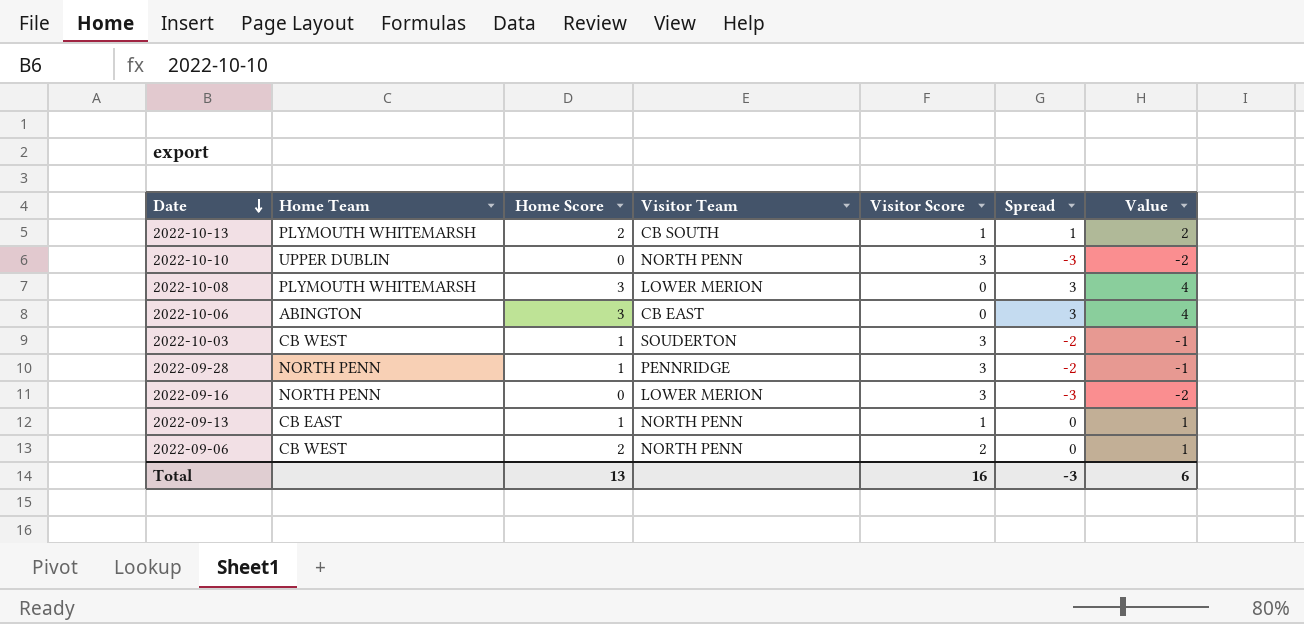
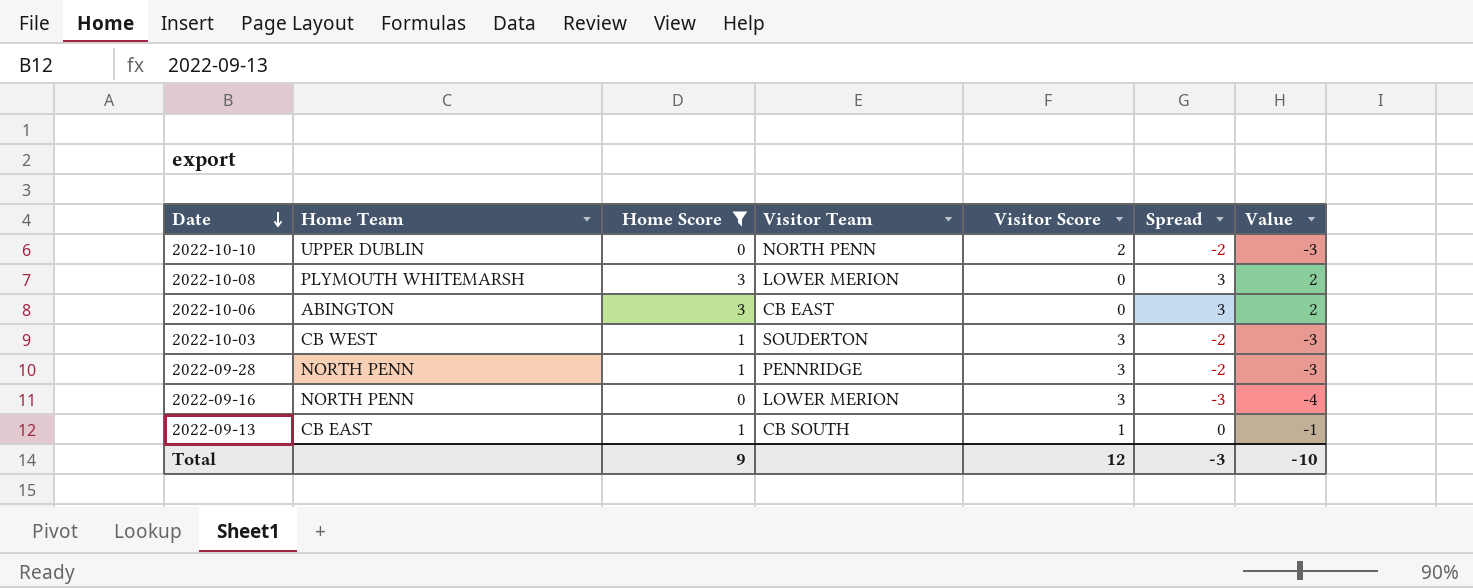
filter: none -> Home Score != 2
column Value | formula: [Spread] + 1 -> [Spread] - 1
2022-10-10 | Visitor Score: 3 -> 2
2022-10-10 | Spread: -3 -> -2
2022-09-13 | Visitor Team: NORTH PENN -> CB SOUTH
Total | Home Score: 13 -> 9
Total | Visitor Score: 16 -> 12
Total | Value: 6 -> -10

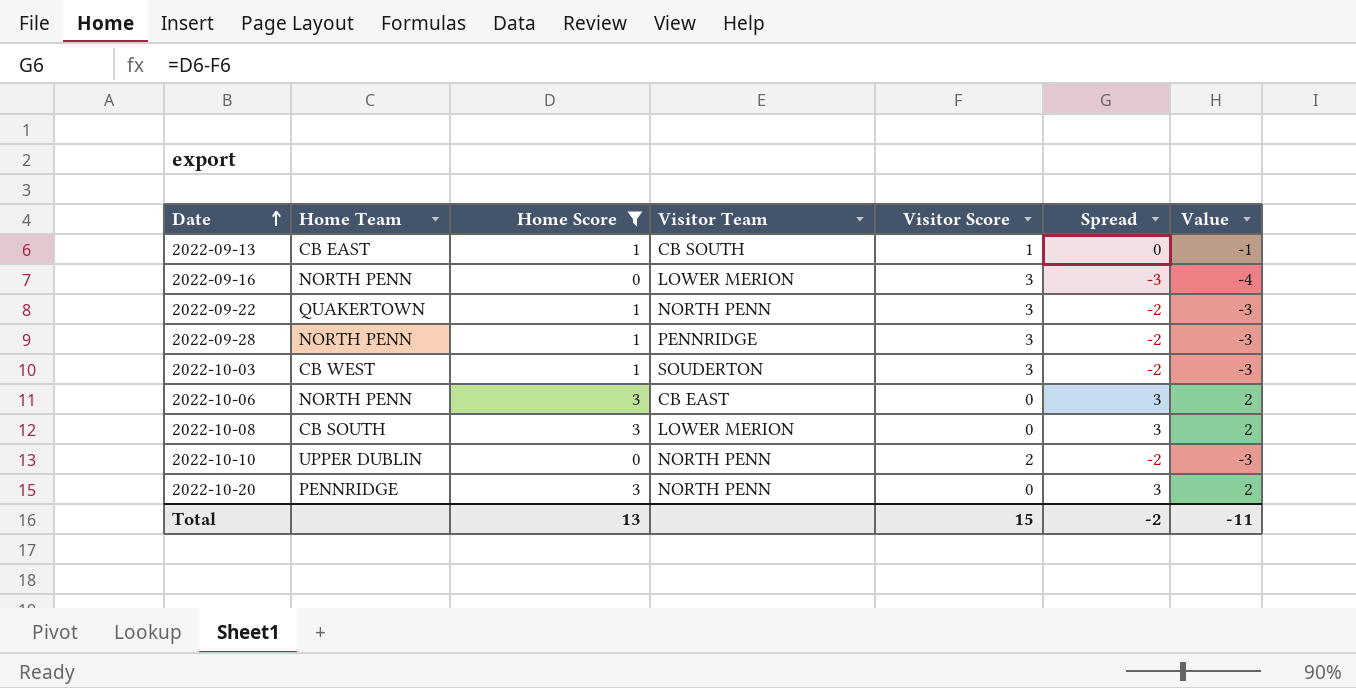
row order: Date descending -> Date ascending
row 2022-09-22: none -> QUAKERTOWN | 1 | NORTH PENN | 3 | -2 | -3
2022-10-06 | Home Team: ABINGTON -> NORTH PENN
2022-10-08 | Home Team: PLYMOUTH WHITEMARSH -> CB SOUTH
row 2022-10-20: none -> PENNRIDGE | 3 | NORTH PENN | 0 | 3 | 2
Total | Home Score: 9 -> 13
Total | Visitor Score: 12 -> 15
Total | Spread: -3 -> -2
Total | Value: -10 -> -11

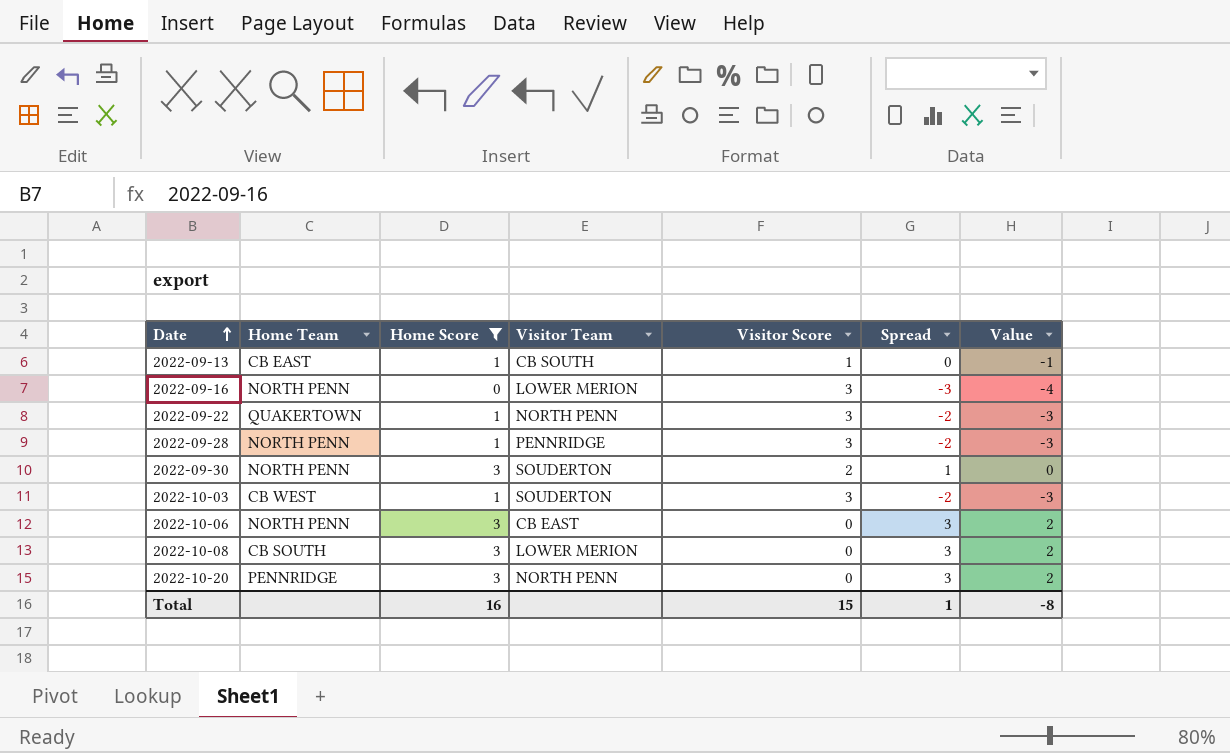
row 2022-10-10: UPPER DUBLIN | 0 | NORTH PENN | 2 | -2 | -3 -> none
row 2022-09-30: none -> NORTH PENN | 3 | SOUDERTON | 2 | 1 | 0
Total | Home Score: 13 -> 16
Total | Spread: -2 -> 1
Total | Value: -11 -> -8

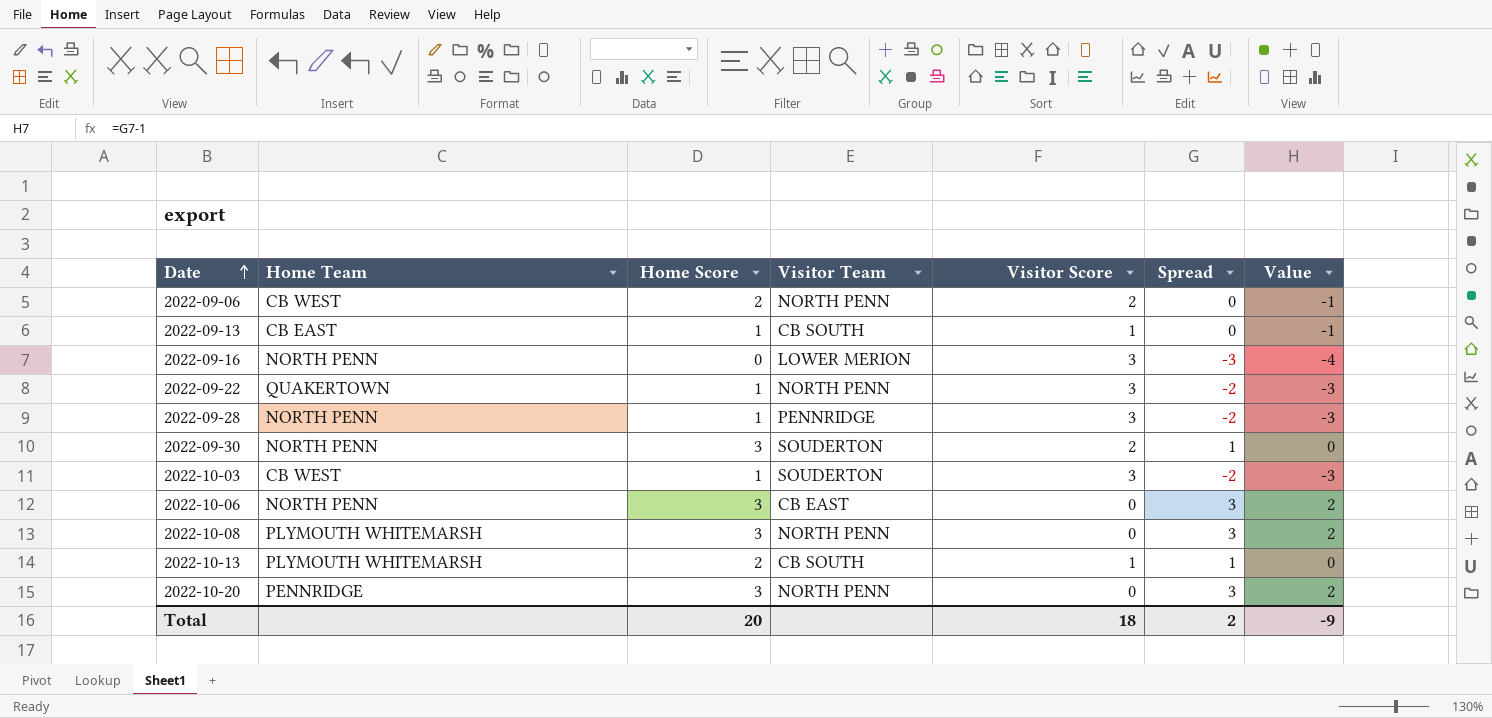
filter: Home Score != 2 -> none
2022-10-08 | Home Team: CB SOUTH -> PLYMOUTH WHITEMARSH
2022-10-08 | Visitor Team: LOWER MERION -> NORTH PENN
Total | Home Score: 16 -> 20
Total | Visitor Score: 15 -> 18
Total | Spread: 1 -> 2
Total | Value: -8 -> -9

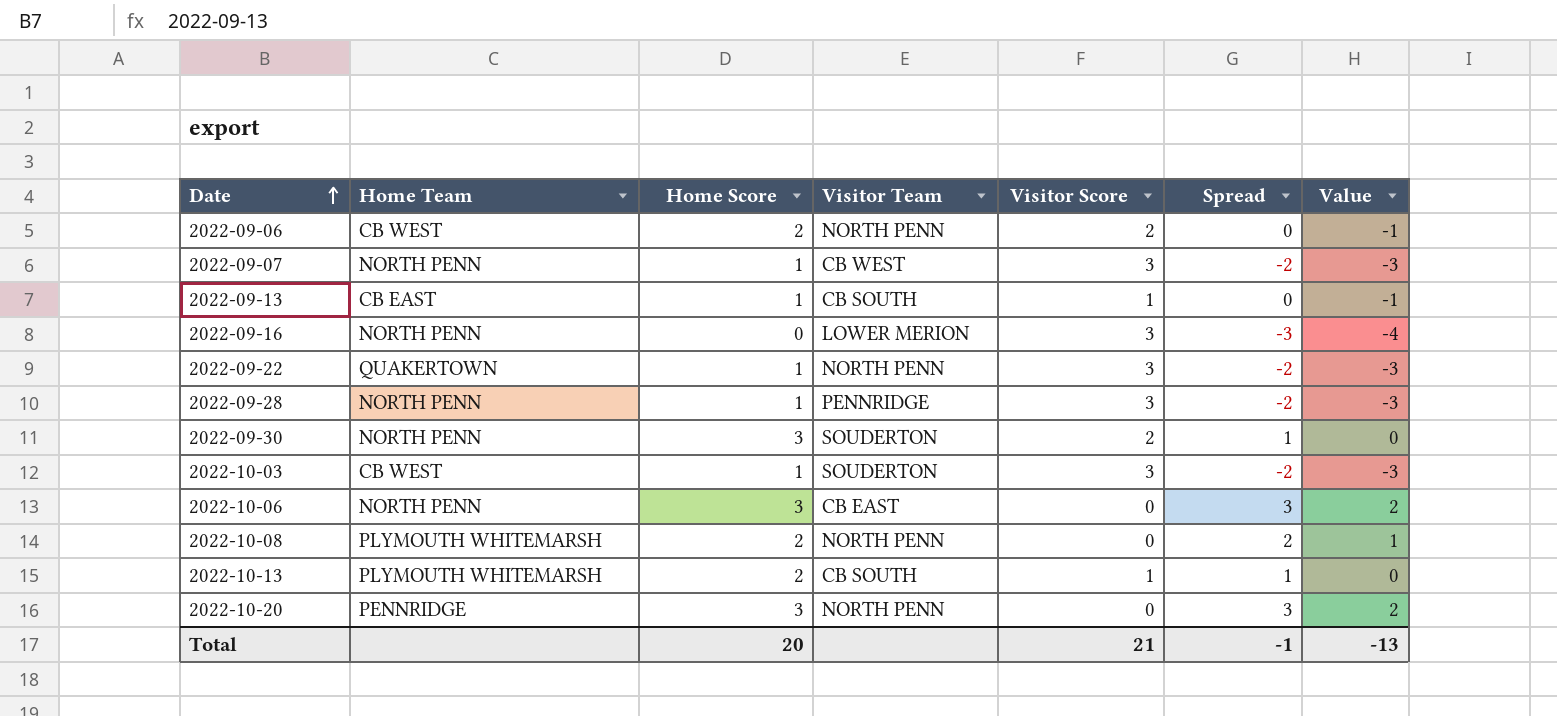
row 2022-09-07: none -> NORTH PENN | 1 | CB WEST | 3 | -2 | -3
2022-10-08 | Home Score: 3 -> 2
2022-10-08 | Spread: 3 -> 2
2022-10-08 | Value: 2 -> 1
Total | Visitor Score: 18 -> 21
Total | Spread: 2 -> -1
Total | Value: -9 -> -13

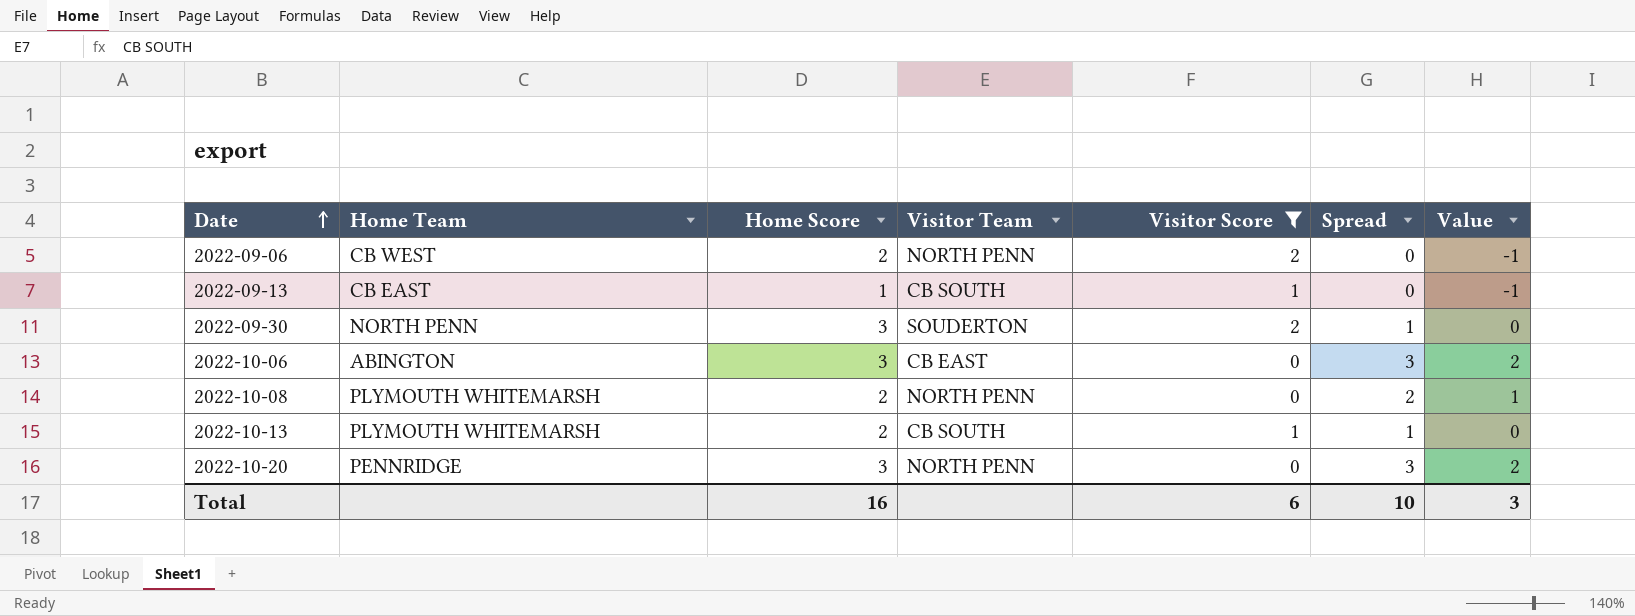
filter: none -> Visitor Score != 3
2022-10-06 | Home Team: NORTH PENN -> ABINGTON
Total | Home Score: 20 -> 16
Total | Visitor Score: 21 -> 6
Total | Spread: -1 -> 10
Total | Value: -13 -> 3

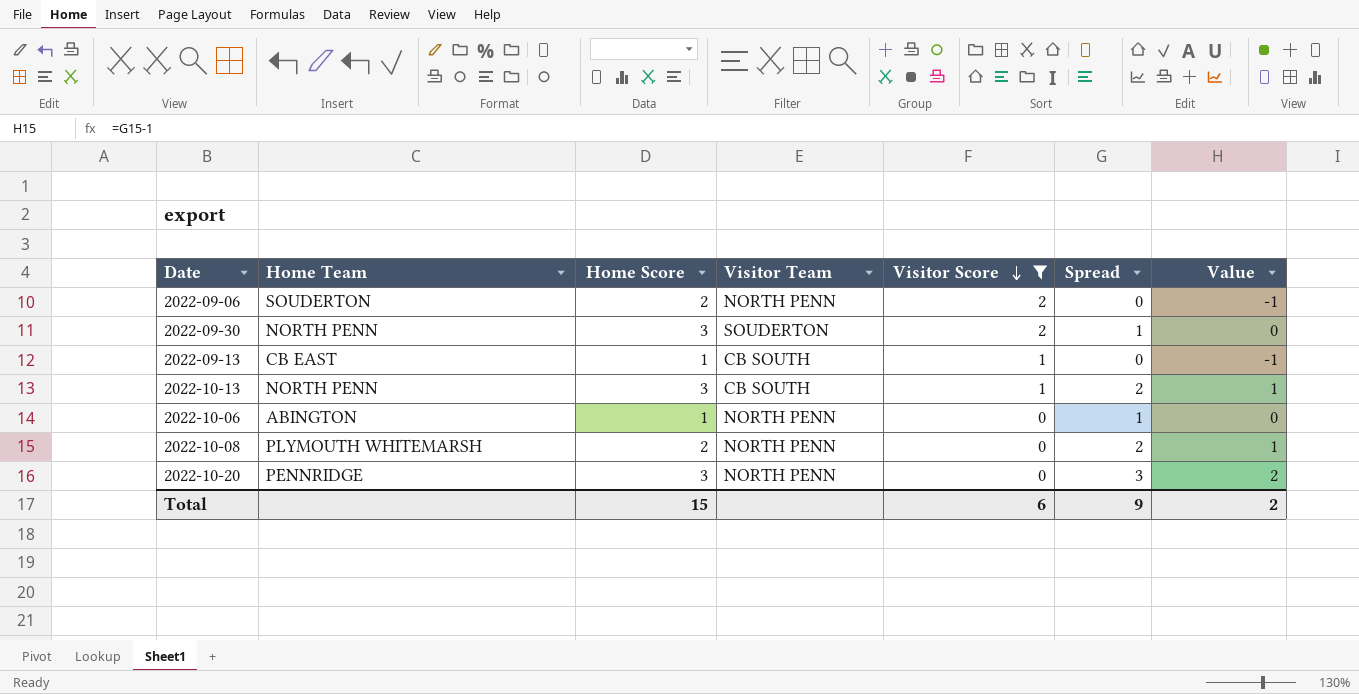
row order: Date ascending -> Visitor Score descending
2022-09-06 | Home Team: CB WEST -> SOUDERTON
2022-10-13 | Home Team: PLYMOUTH WHITEMARSH -> NORTH PENN
2022-10-13 | Home Score: 2 -> 3
2022-10-13 | Spread: 1 -> 2
2022-10-13 | Value: 0 -> 1
2022-10-06 | Home Score: 3 -> 1
2022-10-06 | Visitor Team: CB EAST -> NORTH PENN
2022-10-06 | Spread: 3 -> 1
2022-10-06 | Value: 2 -> 0
Total | Home Score: 16 -> 15
Total | Spread: 10 -> 9
Total | Value: 3 -> 2

